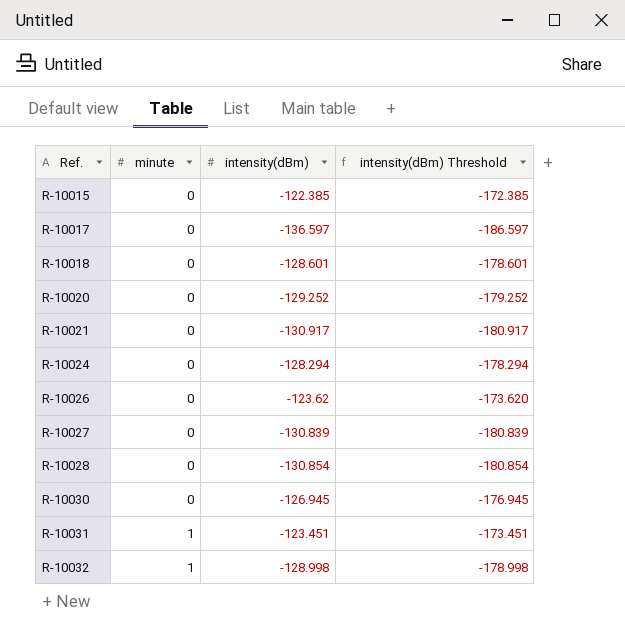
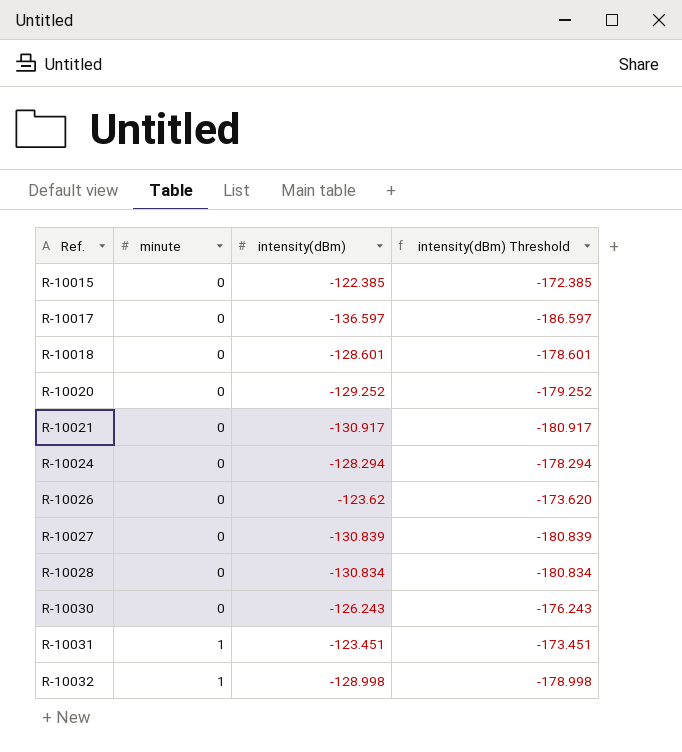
R-10028 | intensity(dBm): -130.854 -> -130.834
R-10028 | intensity(dBm) Threshold: -180.854 -> -180.834
R-10030 | intensity(dBm): -126.945 -> -126.243
R-10030 | intensity(dBm) Threshold: -176.945 -> -176.243

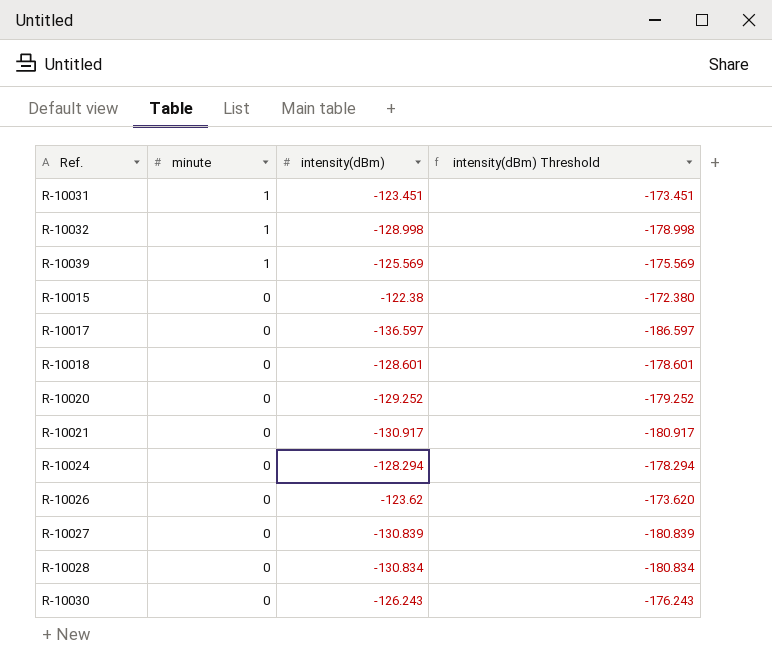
row order: Ref. ascending -> minute descending
row R-10039: none -> 1 | -125.569 | -175.569
R-10015 | intensity(dBm): -122.385 -> -122.38
R-10015 | intensity(dBm) Threshold: -172.385 -> -172.380

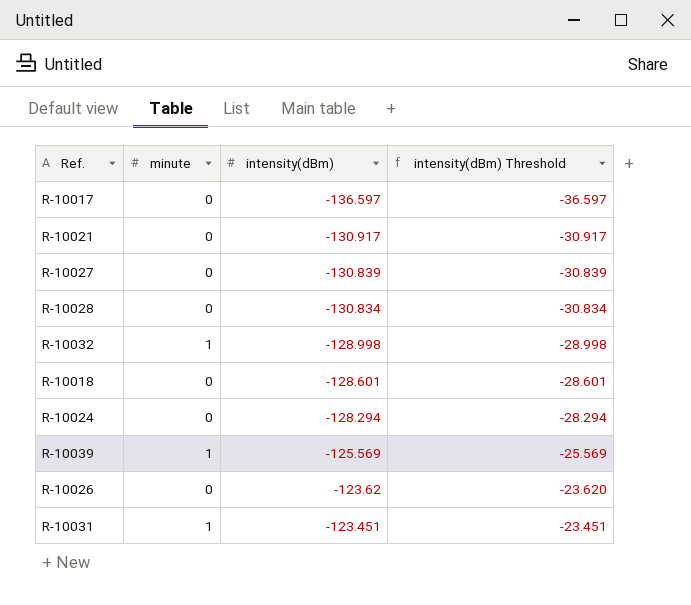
row order: minute descending -> intensity(dBm) ascending
column intensity(dBm) Threshold | formula: [intensity(dBm)] - 50 -> [intensity(dBm)] + 100
row R-10015: 0 | -122.38 | -172.380 -> none
row R-10020: 0 | -129.252 | -179.252 -> none
row R-10030: 0 | -126.243 | -176.243 -> none

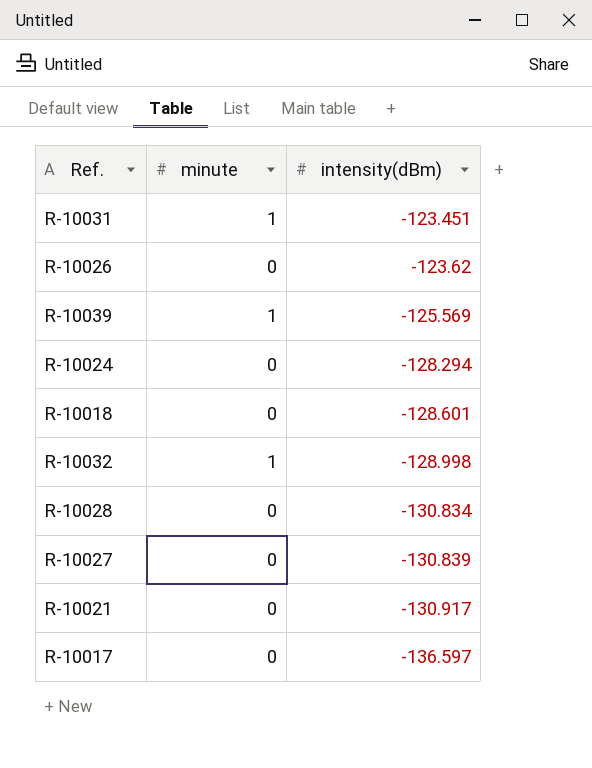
row order: intensity(dBm) ascending -> intensity(dBm) descending
column intensity(dBm) Threshold | formula: [intensity(dBm)] + 100 -> none

